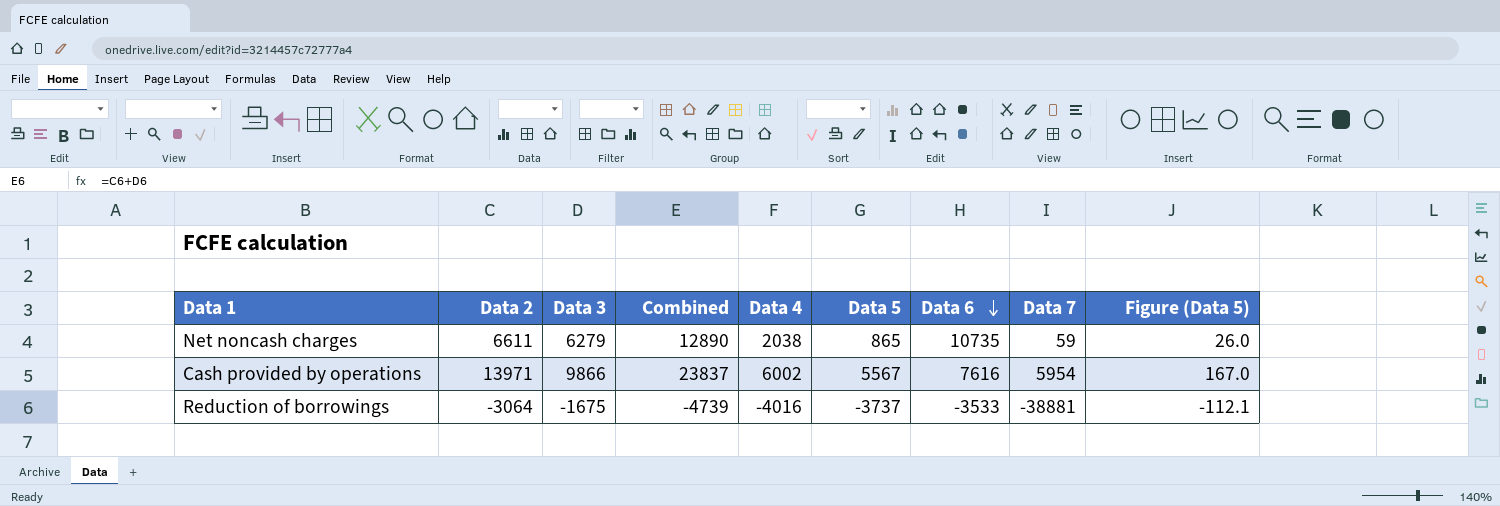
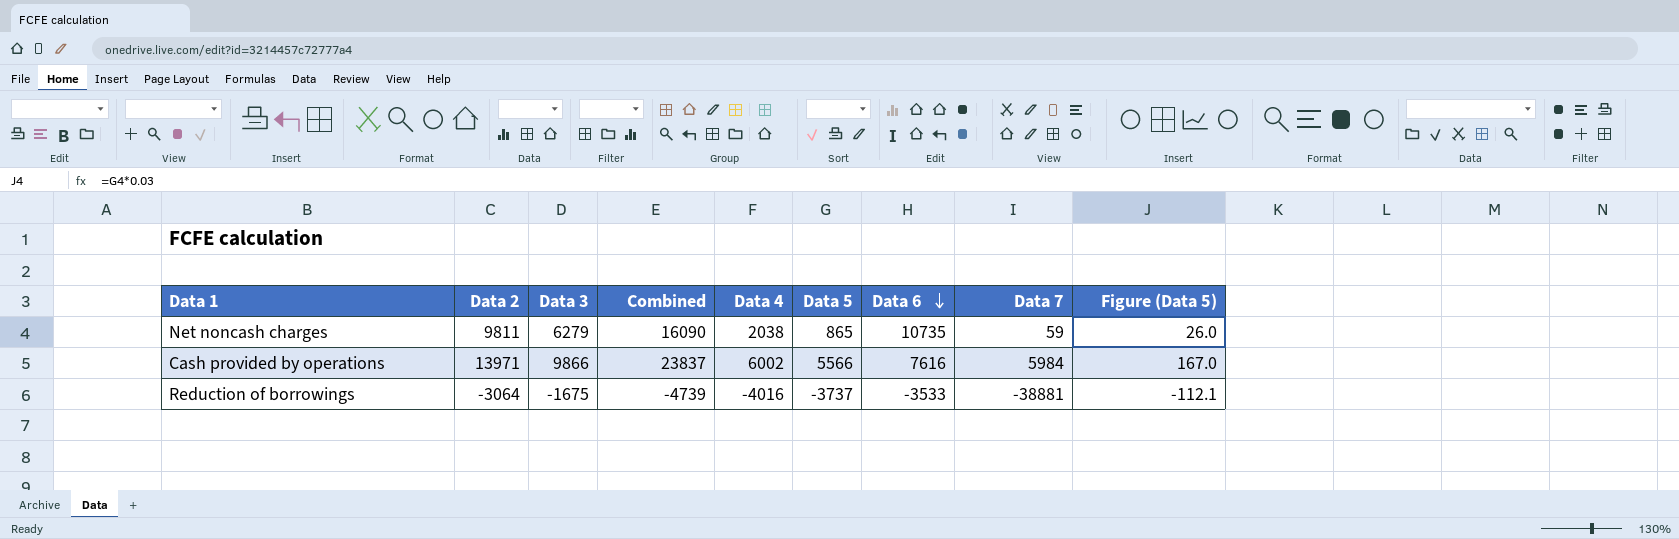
Net noncash charges | Data 2: 6611 -> 9811
Net noncash charges | Combined: 12890 -> 16090
Cash provided by operations | Data 5: 5567 -> 5566
Cash provided by operations | Data 7: 5954 -> 5984

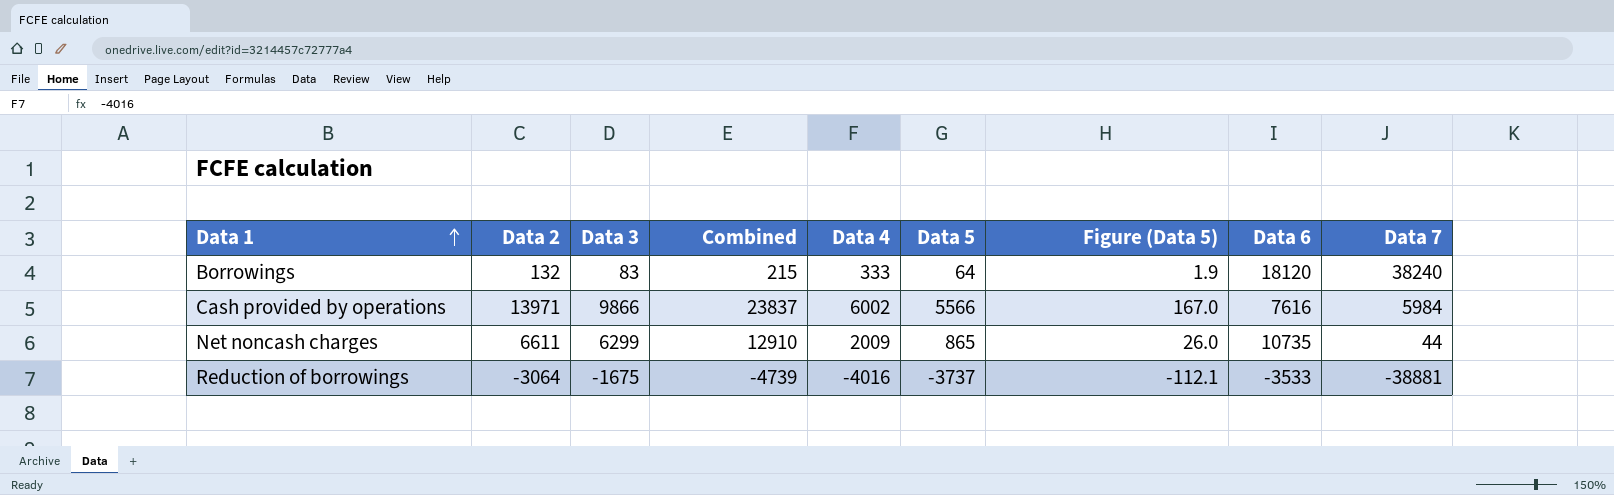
row order: Data 6 descending -> Data 1 ascending
column Figure (Data 5) | position: 9 -> 7
row Borrowings: none -> 132 | 83 | 215 | 333 | 64 | 1.9 | 18120 | 38240
Net noncash charges | Data 2: 9811 -> 6611
Net noncash charges | Data 3: 6279 -> 6299
Net noncash charges | Combined: 16090 -> 12910
Net noncash charges | Data 4: 2038 -> 2009
Net noncash charges | Data 7: 59 -> 44

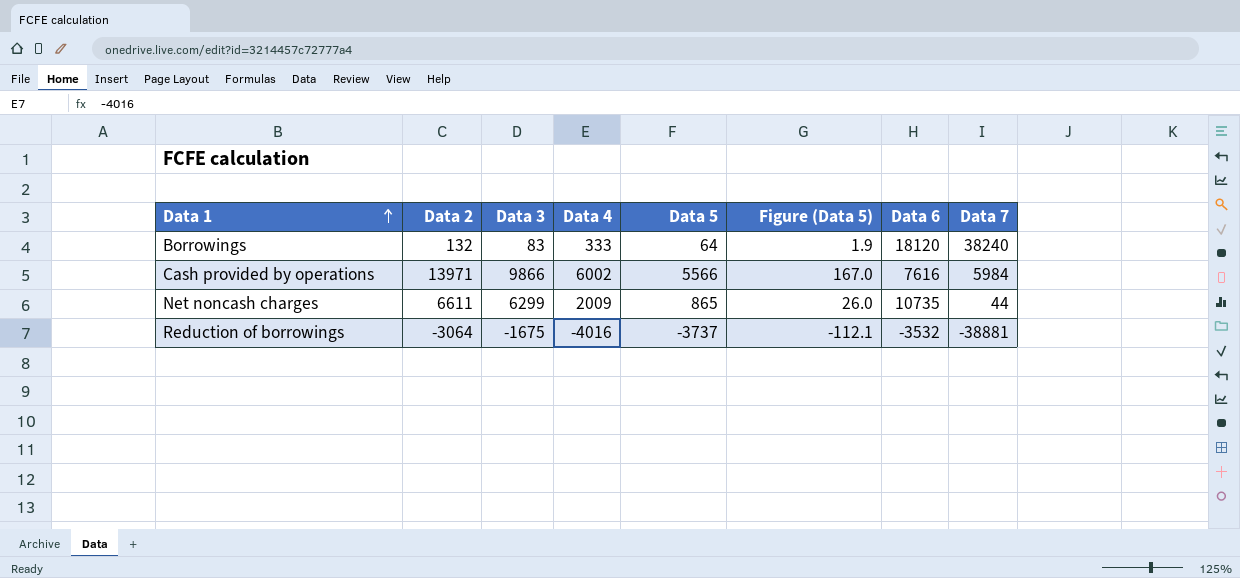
column Combined | formula: [Data 2] + [Data 3] -> none
Reduction of borrowings | Data 6: -3533 -> -3532

